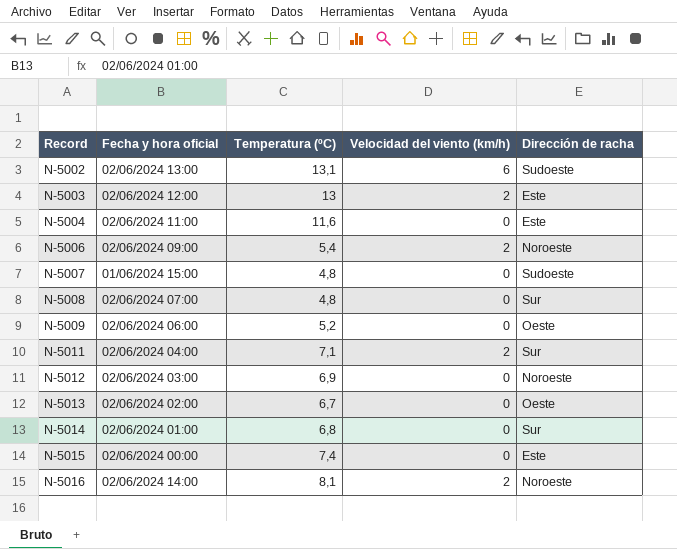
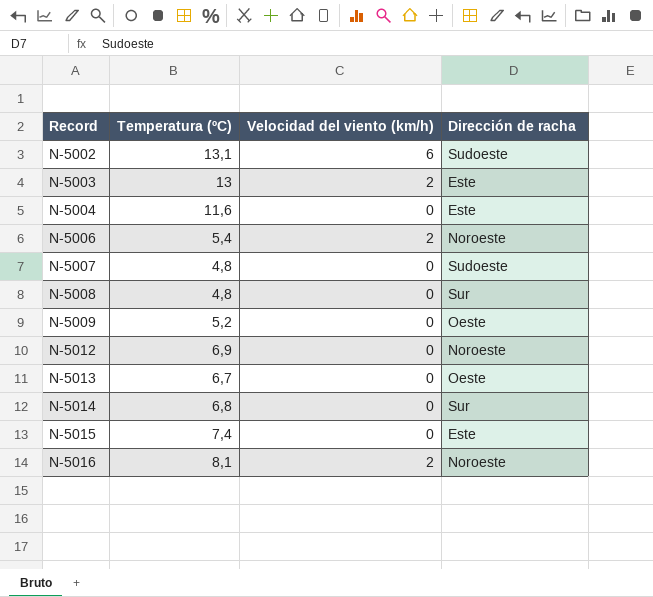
column Fecha y hora oficial | position: 2 -> none
row N-5011: 02/06/2024 04:00 | 7,1 | 2 | Sur -> none

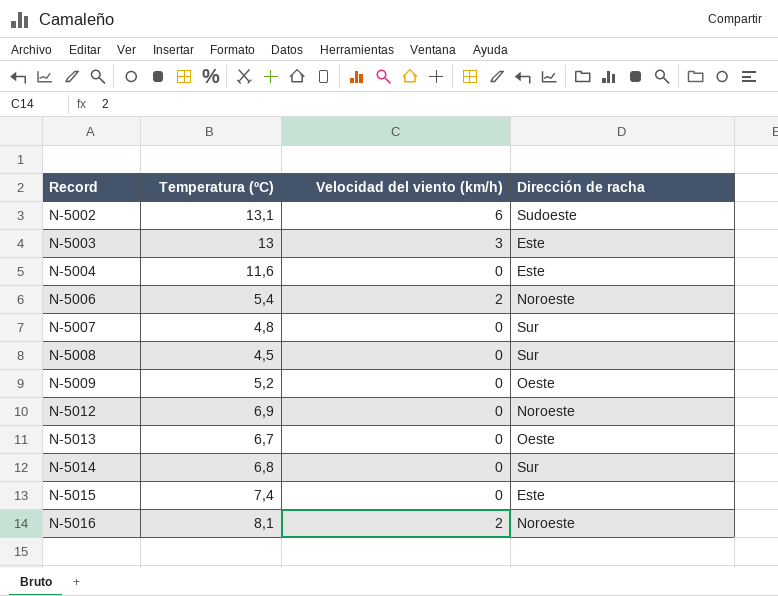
N-5003 | Velocidad del viento (km/h): 2 -> 3
N-5007 | Dirección de racha: Sudoeste -> Sur
N-5008 | Temperatura (ºC): 4,8 -> 4,5

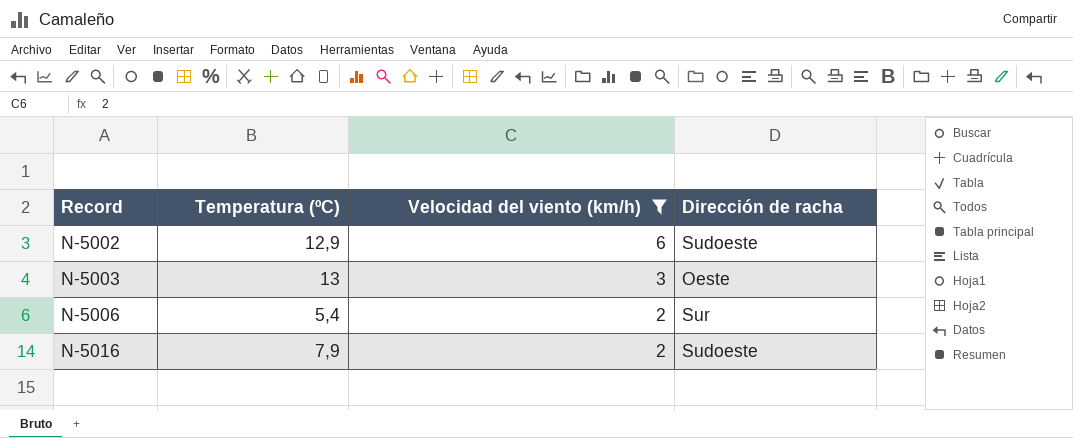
filter: none -> Velocidad del viento (km/h) != 0
N-5002 | Temperatura (ºC): 13,1 -> 12,9
N-5003 | Dirección de racha: Este -> Oeste
N-5006 | Dirección de racha: Noroeste -> Sur
N-5016 | Temperatura (ºC): 8,1 -> 7,9
N-5016 | Dirección de racha: Noroeste -> Sudoeste

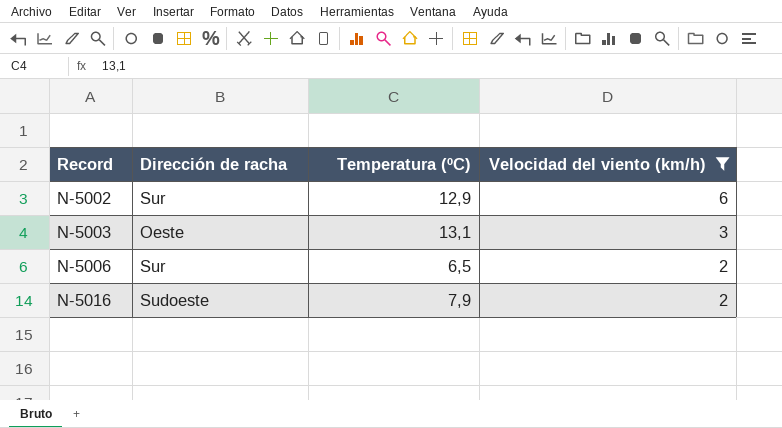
column Dirección de racha | position: 4 -> 2
N-5002 | Dirección de racha: Sudoeste -> Sur
N-5003 | Temperatura (ºC): 13 -> 13,1
N-5006 | Temperatura (ºC): 5,4 -> 6,5

